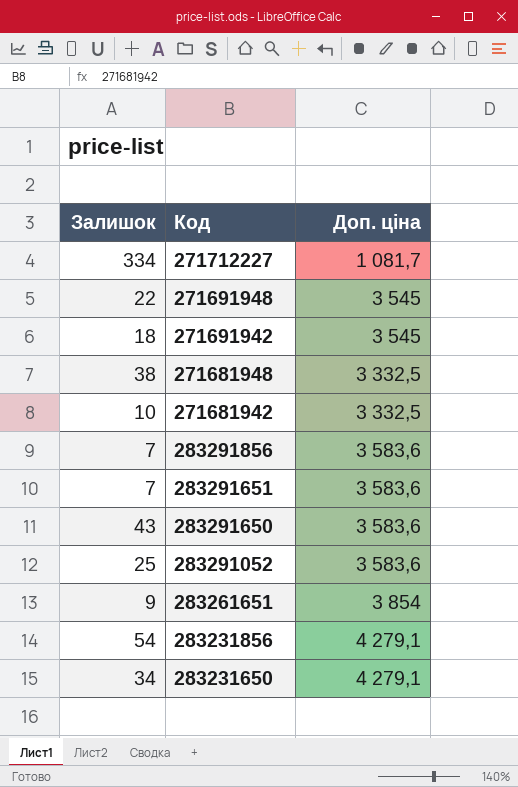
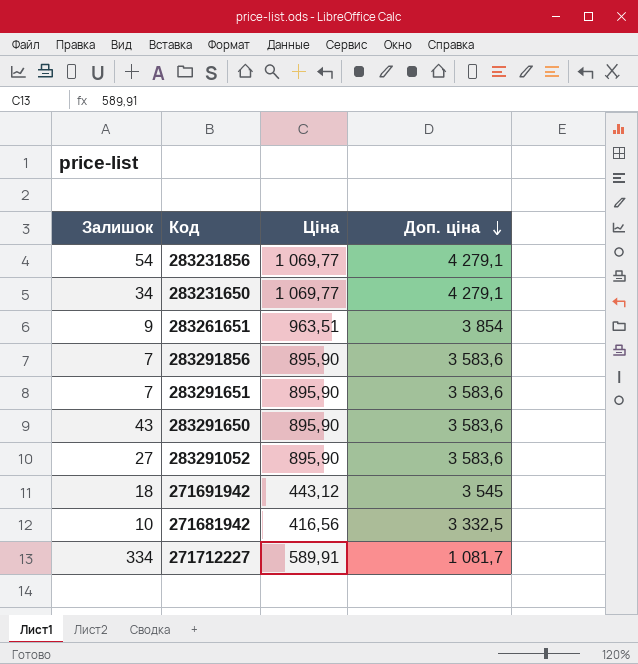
row order: none -> Доп. ціна descending
column Ціна | position: none -> 3
row 271691948: 22 | 3 545 -> none
row 271681948: 38 | 3 332,5 -> none
283291052 | Залишок: 25 -> 27

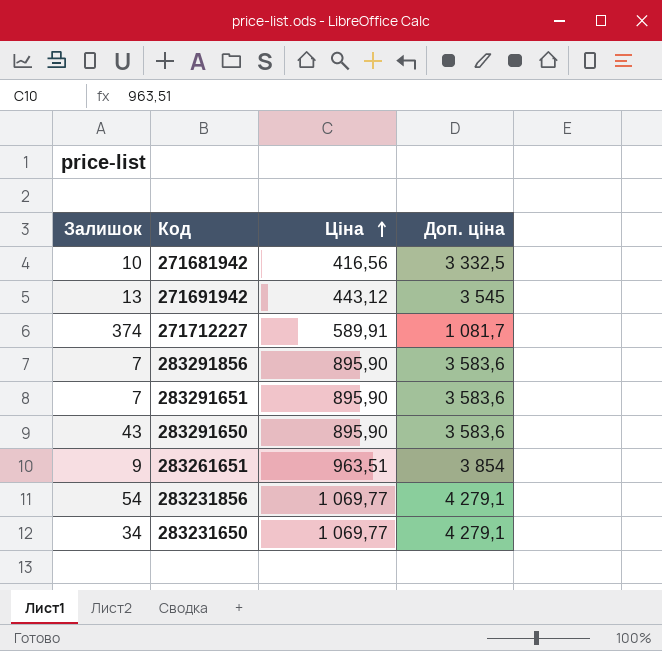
row order: Доп. ціна descending -> Ціна ascending
row 283291052: 27 | 895,90 | 3 583,6 -> none
271691942 | Залишок: 18 -> 13
271712227 | Залишок: 334 -> 374

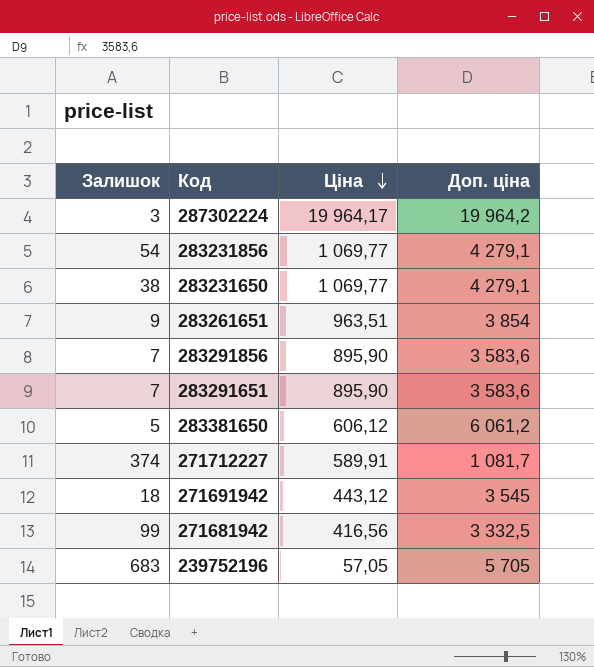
row order: Ціна ascending -> Ціна descending
row 283291650: 43 | 895,90 | 3 583,6 -> none
row 287302224: none -> 3 | 19 964,17 | 19 964,2
283231650 | Залишок: 34 -> 38
row 283381650: none -> 5 | 606,12 | 6 061,2
271691942 | Залишок: 13 -> 18
271681942 | Залишок: 10 -> 99
row 239752196: none -> 683 | 57,05 | 5 705

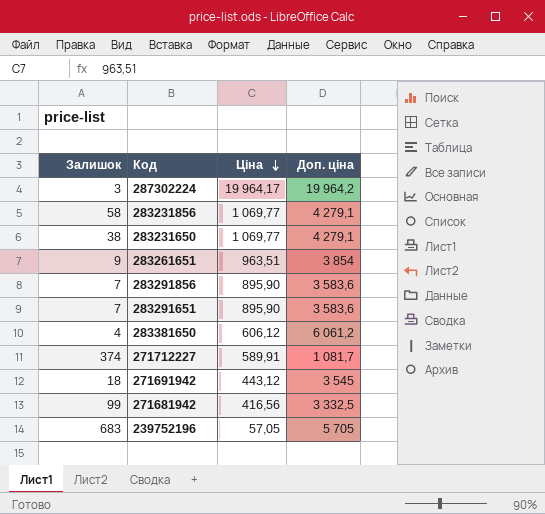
283231856 | Залишок: 54 -> 58
283381650 | Залишок: 5 -> 4

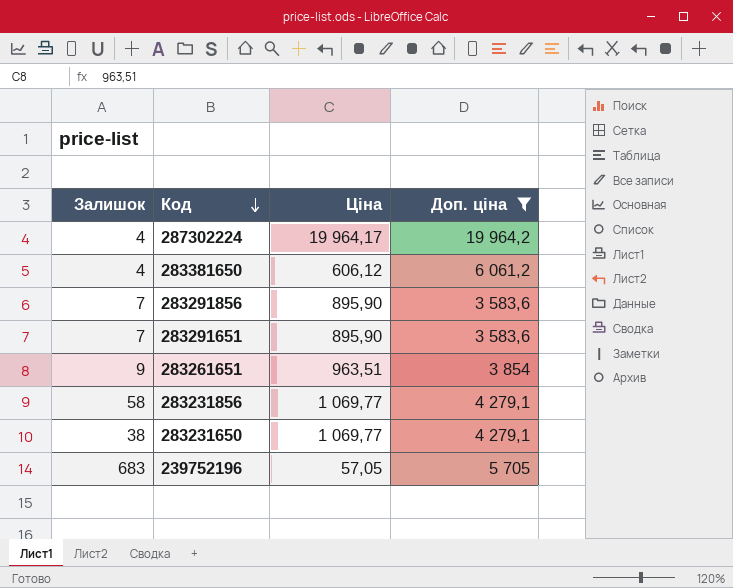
filter: none -> Доп. ціна >= 3 583,6
row order: Ціна descending -> Код descending
287302224 | Залишок: 3 -> 4

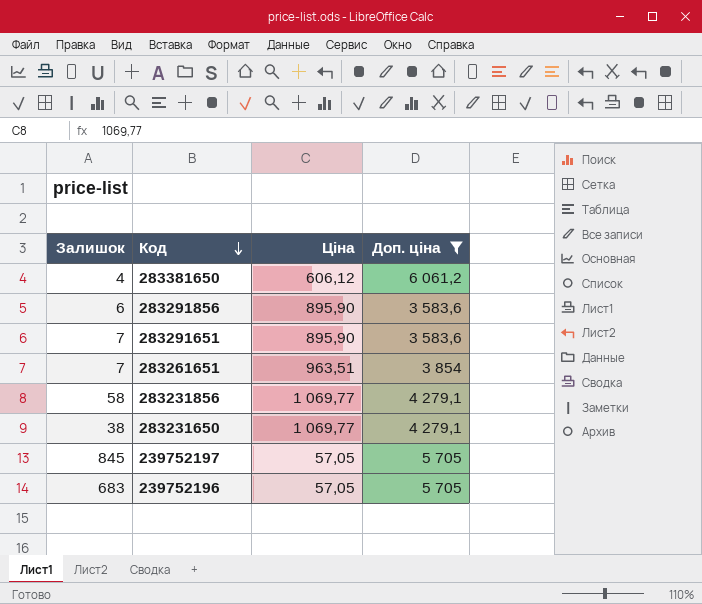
row 287302224: 4 | 19 964,17 | 19 964,2 -> none
283291856 | Залишок: 7 -> 6
283261651 | Залишок: 9 -> 7
row 239752197: none -> 845 | 57,05 | 5 705

